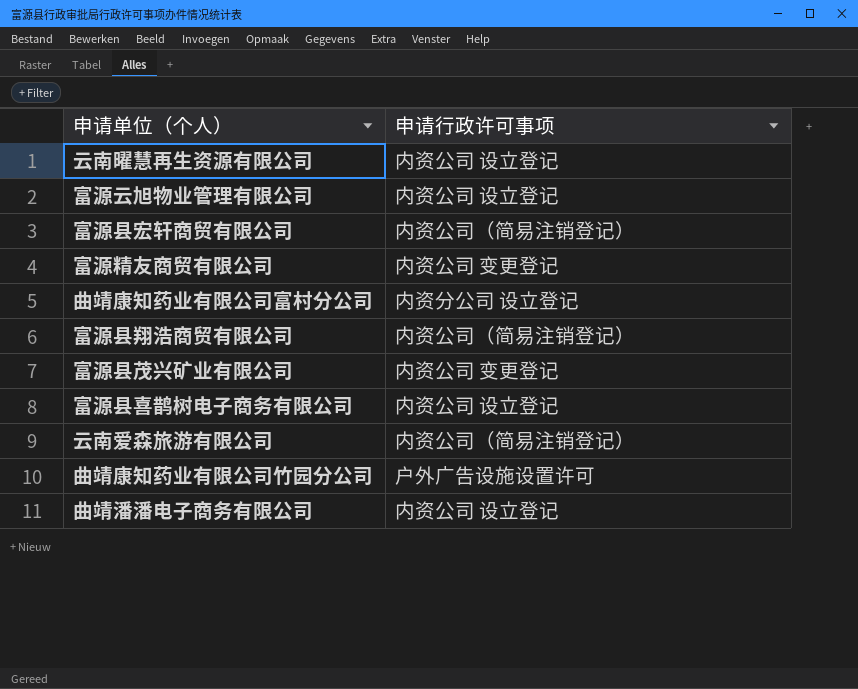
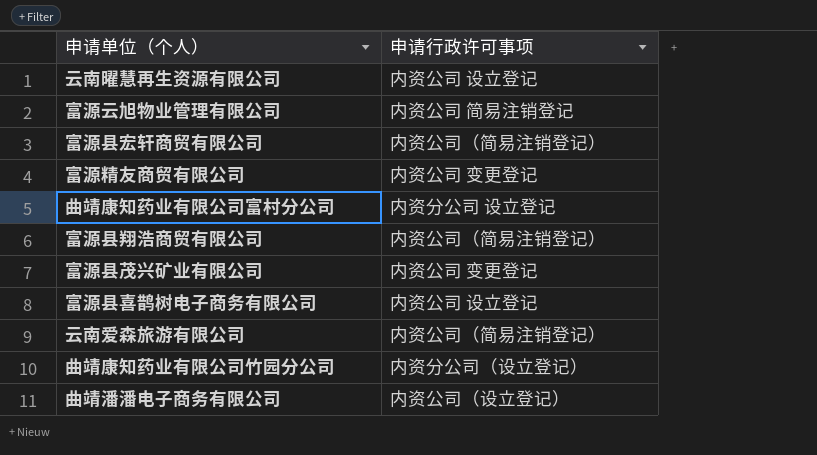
富源云旭物业管理有限公司 | 申请行政许可事项: 内资公司 设立登记 -> 内资公司 简易注销登记
曲靖康知药业有限公司竹园分公司 | 申请行政许可事项: 户外广告设施设置许可 -> 内资分公司（设立登记）
曲靖潘潘电子商务有限公司 | 申请行政许可事项: 内资公司 设立登记 -> 内资公司（设立登记）

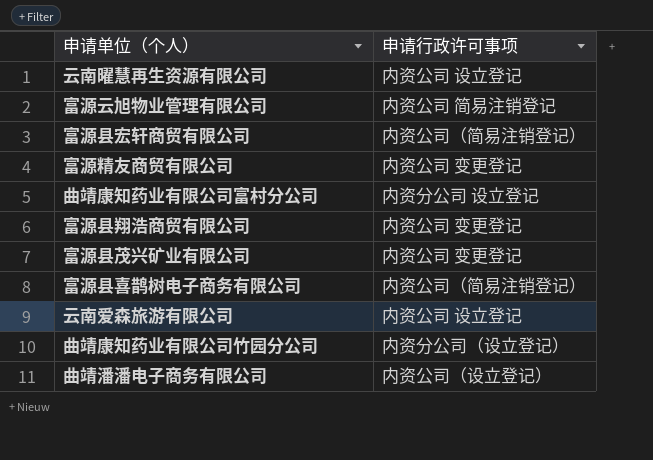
富源县翔浩商贸有限公司 | 申请行政许可事项: 内资公司（简易注销登记） -> 内资公司 变更登记
富源县喜鹊树电子商务有限公司 | 申请行政许可事项: 内资公司 设立登记 -> 内资公司（简易注销登记）
云南爱森旅游有限公司 | 申请行政许可事项: 内资公司（简易注销登记） -> 内资公司 设立登记

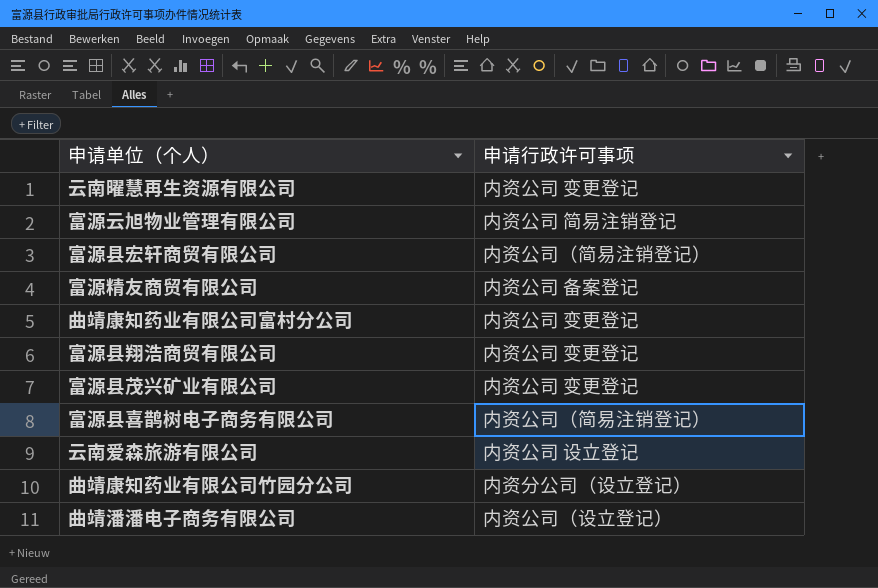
云南曜慧再生资源有限公司 | 申请行政许可事项: 内资公司 设立登记 -> 内资公司 变更登记
富源精友商贸有限公司 | 申请行政许可事项: 内资公司 变更登记 -> 内资公司 备案登记
曲靖康知药业有限公司富村分公司 | 申请行政许可事项: 内资分公司 设立登记 -> 内资公司 变更登记

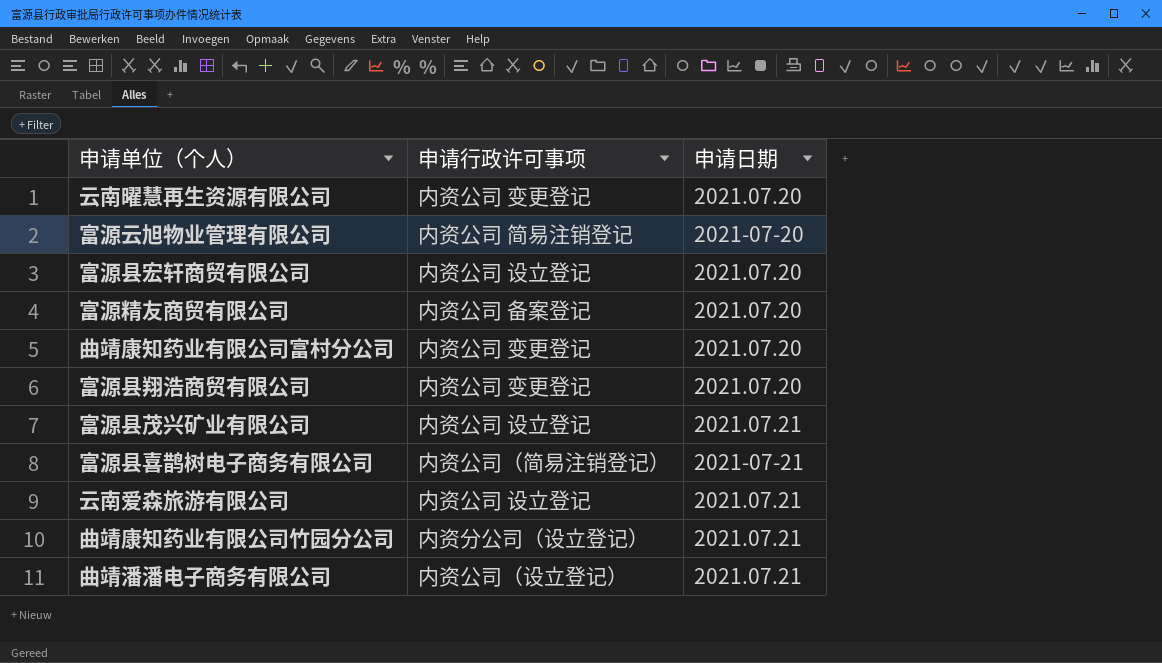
column 申请日期 | position: none -> 3
富源县宏轩商贸有限公司 | 申请行政许可事项: 内资公司（简易注销登记） -> 内资公司 设立登记
富源县茂兴矿业有限公司 | 申请行政许可事项: 内资公司 变更登记 -> 内资公司 设立登记

